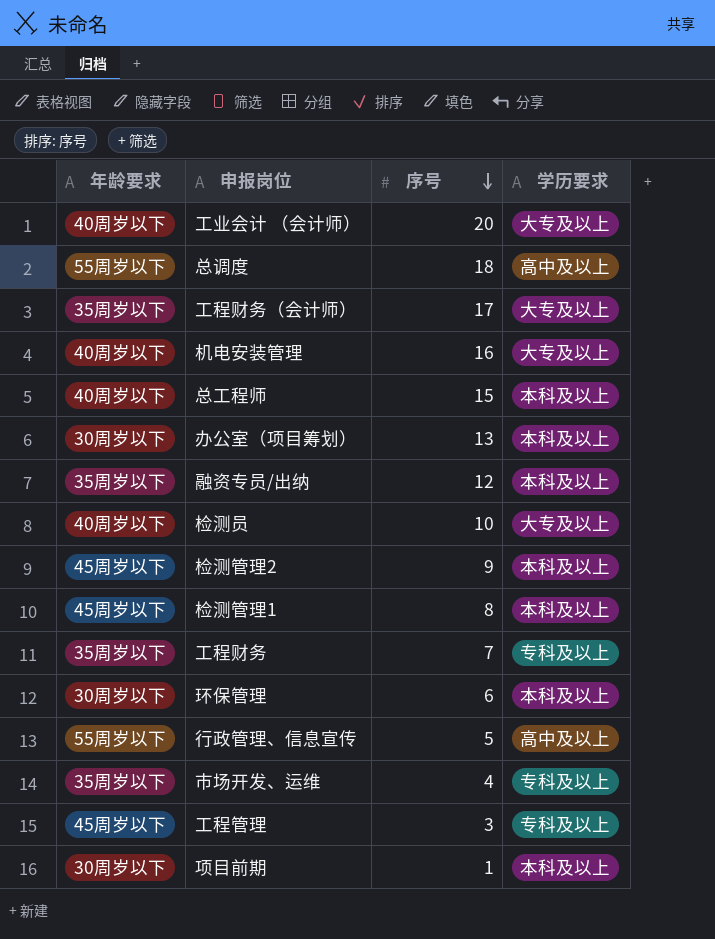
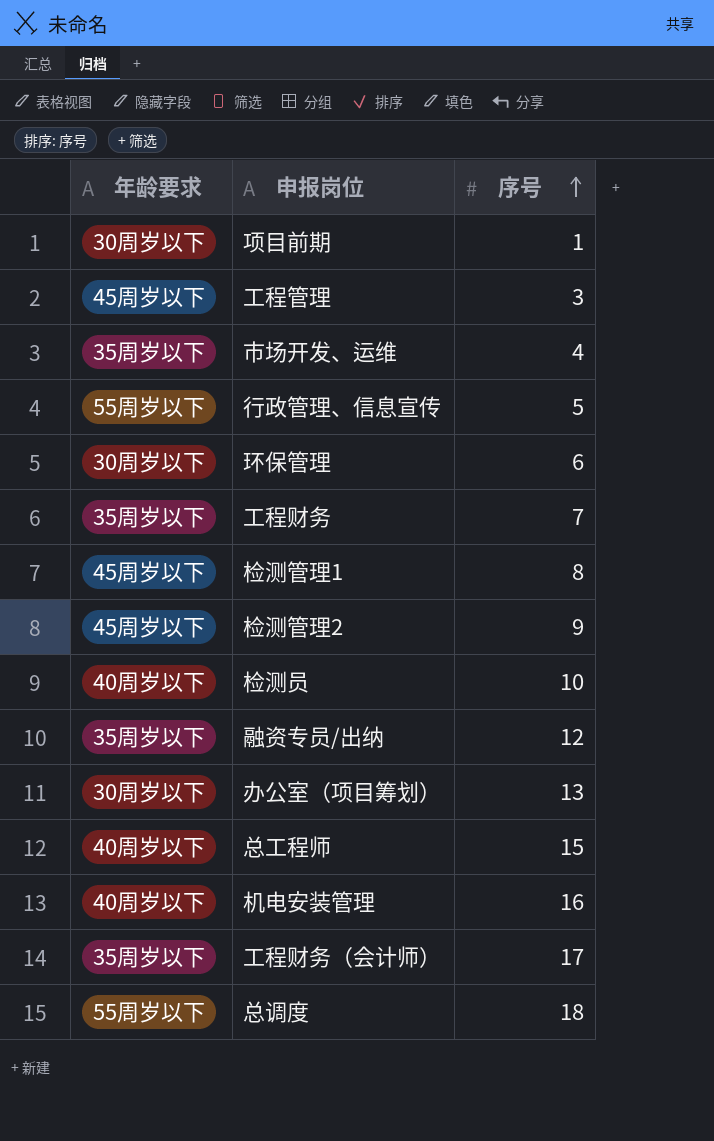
row order: 序号 descending -> 序号 ascending
column 学历要求 | position: 4 -> none
row 工业会计 （会计师）: 40周岁以下 | 20 | 大专及以上 -> none

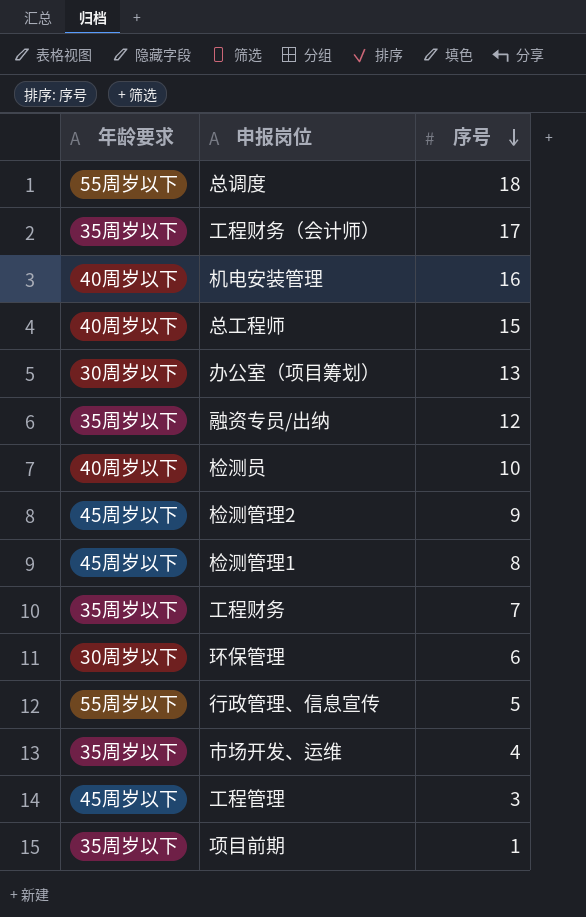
row order: 序号 ascending -> 序号 descending
项目前期 | 年龄要求: 30周岁以下 -> 35周岁以下

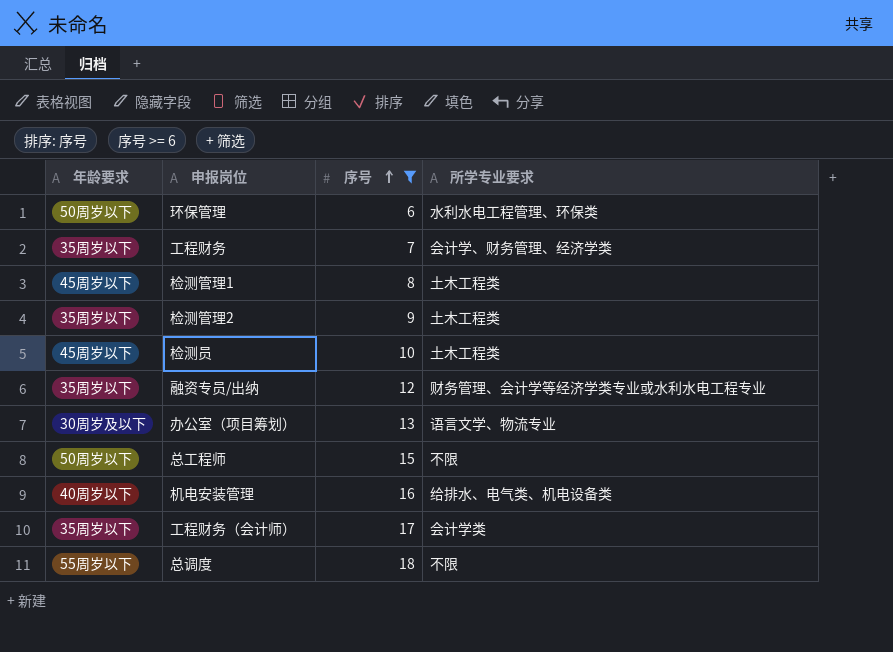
filter: none -> 序号 >= 6
row order: 序号 descending -> 序号 ascending
column 所学专业要求 | position: none -> 4
环保管理 | 年龄要求: 30周岁以下 -> 50周岁以下
检测管理2 | 年龄要求: 45周岁以下 -> 35周岁以下
检测员 | 年龄要求: 40周岁以下 -> 45周岁以下
办公室（项目筹划） | 年龄要求: 30周岁以下 -> 30周岁及以下
总工程师 | 年龄要求: 40周岁以下 -> 50周岁以下

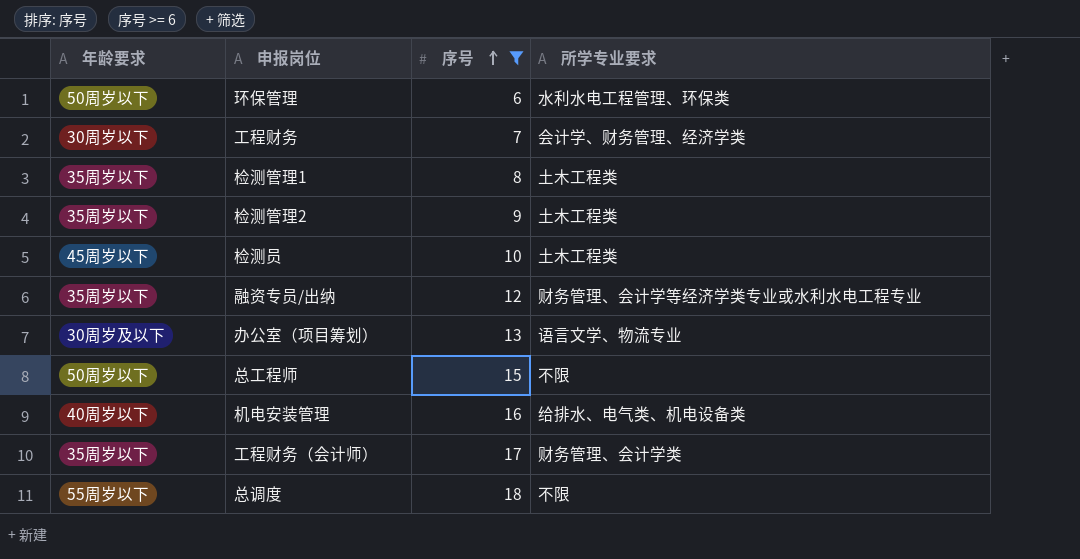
工程财务 | 年龄要求: 35周岁以下 -> 30周岁以下
检测管理1 | 年龄要求: 45周岁以下 -> 35周岁以下
工程财务（会计师） | 所学专业要求: 会计学类 -> 财务管理、会计学类

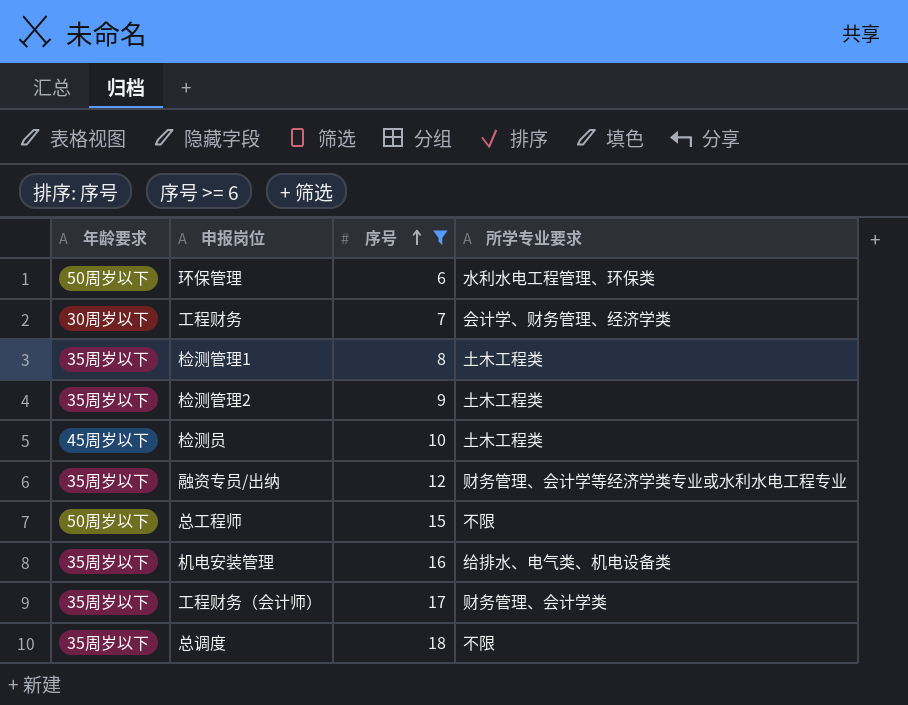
row 办公室（项目筹划）: 30周岁及以下 | 13 | 语言文学、物流专业 -> none
机电安装管理 | 年龄要求: 40周岁以下 -> 35周岁以下
总调度 | 年龄要求: 55周岁以下 -> 35周岁以下

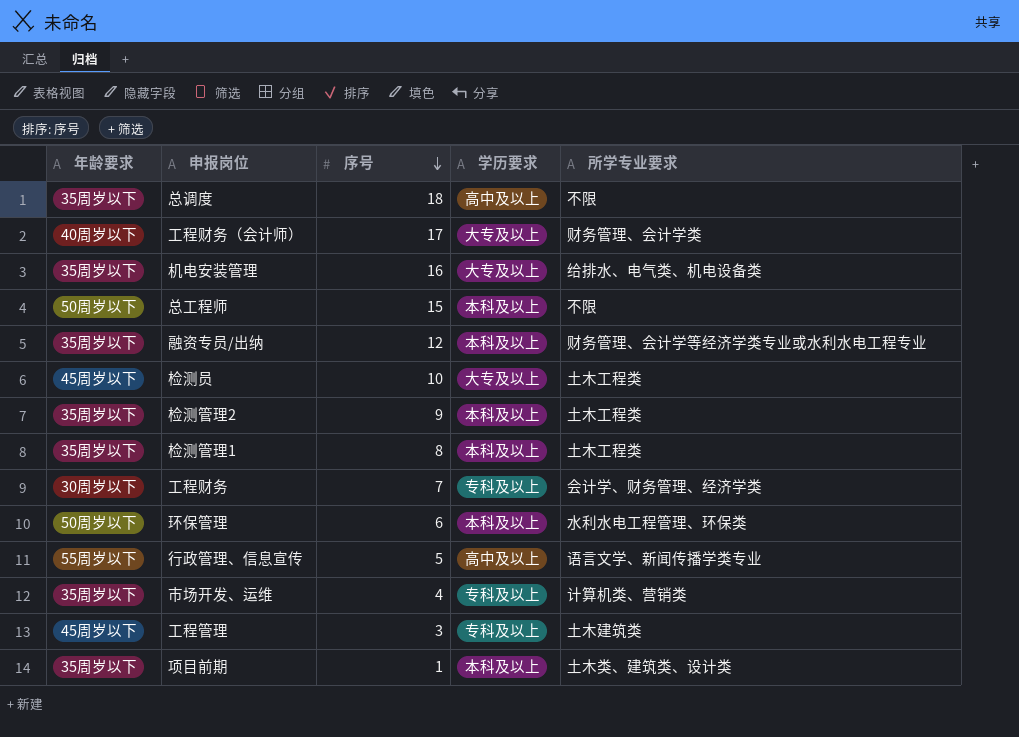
filter: 序号 >= 6 -> none
row order: 序号 ascending -> 序号 descending
column 学历要求 | position: none -> 4
工程财务（会计师） | 年龄要求: 35周岁以下 -> 40周岁以下

